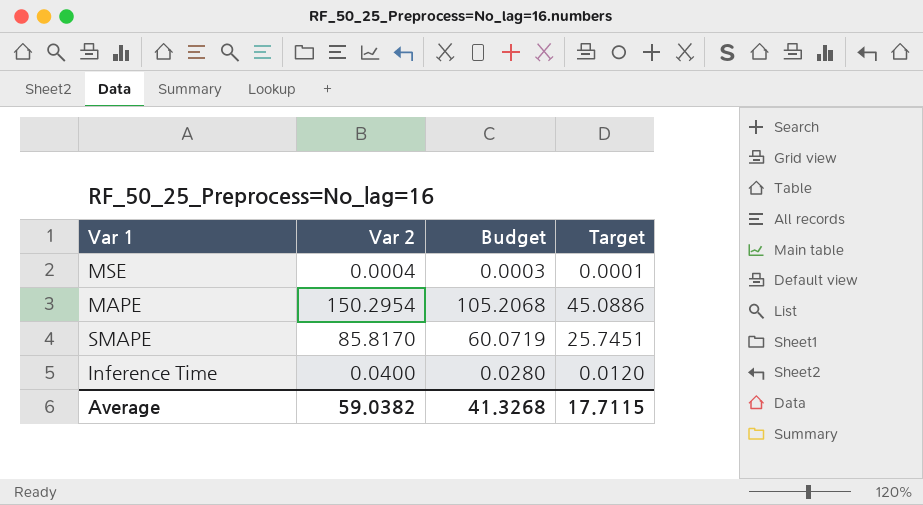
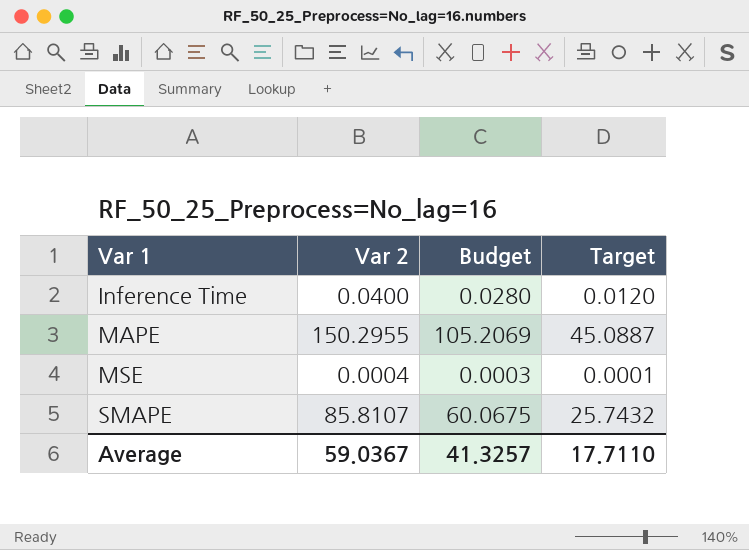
row order: none -> Var 1 ascending
MAPE | Var 2: 150.2954 -> 150.2955
MAPE | Budget: 105.2068 -> 105.2069
MAPE | Target: 45.0886 -> 45.0887
SMAPE | Var 2: 85.8170 -> 85.8107
SMAPE | Budget: 60.0719 -> 60.0675
SMAPE | Target: 25.7451 -> 25.7432
Average | Var 2: 59.0382 -> 59.0367
Average | Budget: 41.3268 -> 41.3257
Average | Target: 17.7115 -> 17.7110

